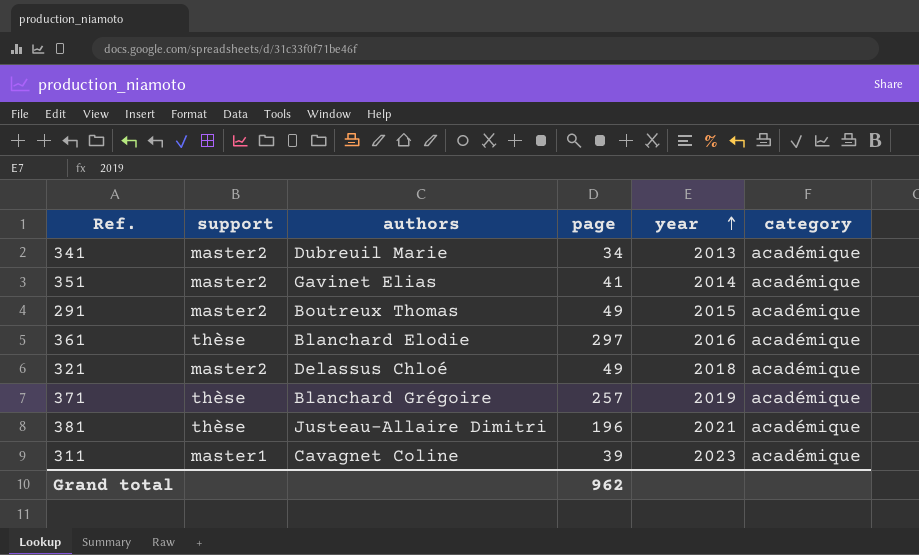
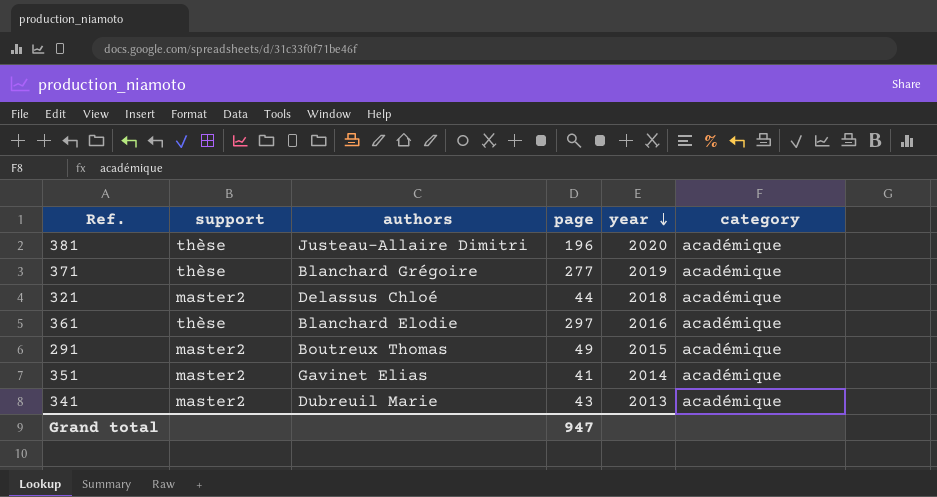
row order: year ascending -> year descending
row 311: master1 | Cavagnet Coline | 39 | 2023 | académique -> none
381 | year: 2021 -> 2020
371 | page: 257 -> 277
321 | page: 49 -> 44
341 | page: 34 -> 43
Grand total | page: 962 -> 947

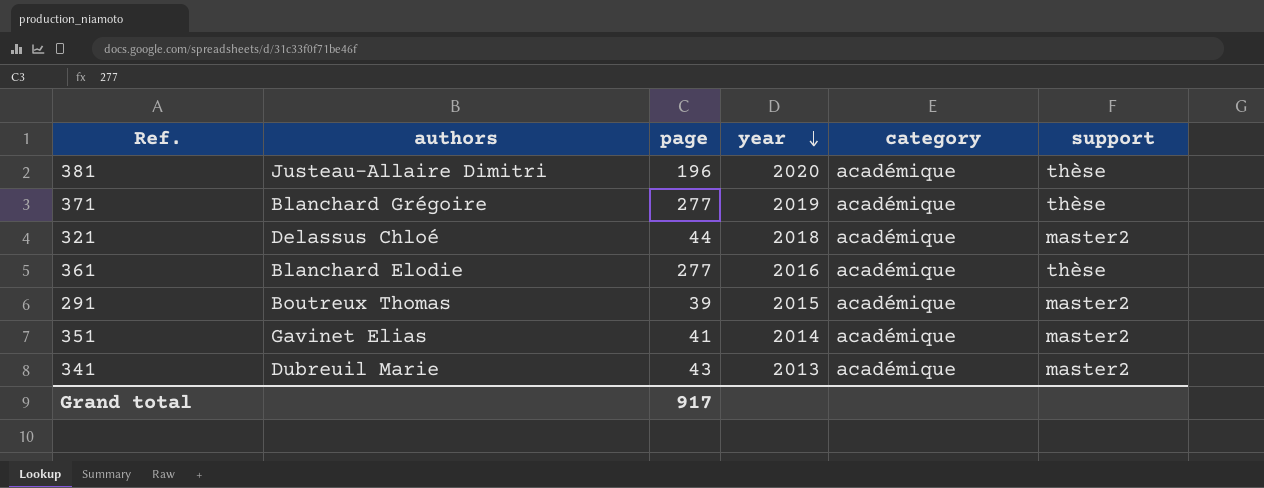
column support | position: 2 -> 6
361 | page: 297 -> 277
291 | page: 49 -> 39
Grand total | page: 947 -> 917

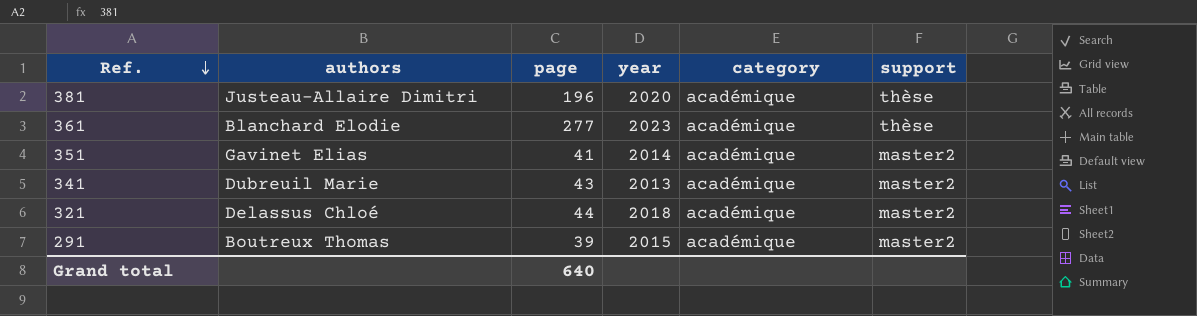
row order: year descending -> Ref. descending
row 371: Blanchard Grégoire | 277 | 2019 | académique | thèse -> none
361 | year: 2016 -> 2023
Grand total | page: 917 -> 640

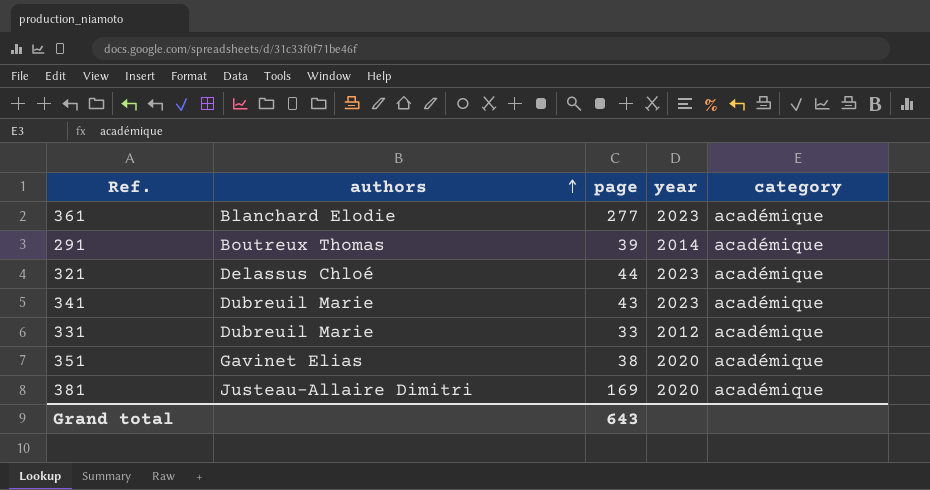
row order: Ref. descending -> authors ascending
column support | position: 6 -> none
291 | year: 2015 -> 2014
321 | year: 2018 -> 2023
341 | year: 2013 -> 2023
row 331: none -> Dubreuil Marie | 33 | 2012 | académique
351 | page: 41 -> 38
351 | year: 2014 -> 2020
381 | page: 196 -> 169
Grand total | page: 640 -> 643

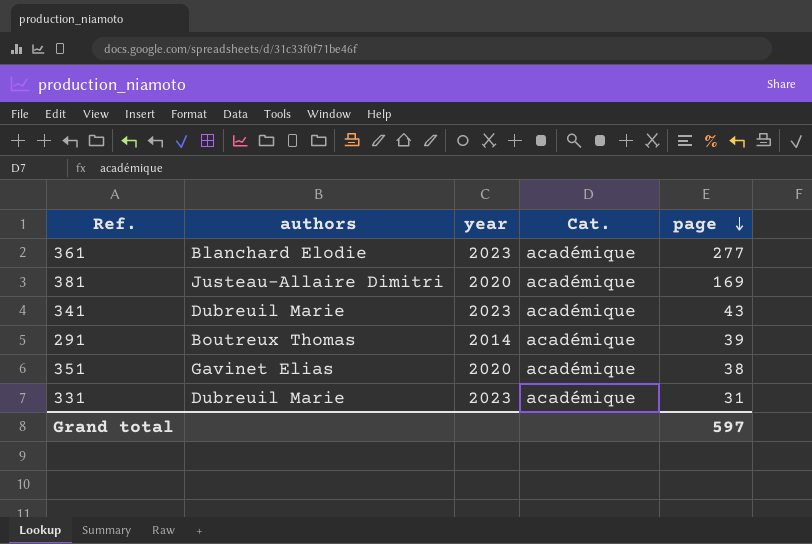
row order: authors ascending -> page descending
column name: category -> Cat.
column page | position: 3 -> 5
row 321: Delassus Chloé | 44 | 2023 | académique -> none
331 | year: 2012 -> 2023
331 | page: 33 -> 31
Grand total | page: 643 -> 597

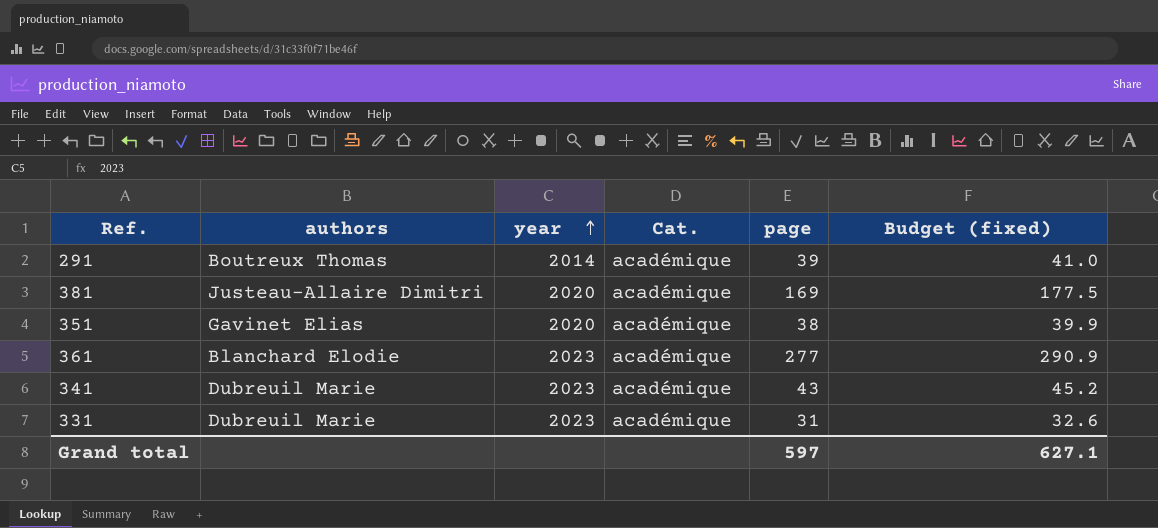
row order: page descending -> year ascending
column Budget (fixed) | formula: none -> [page] * 1.05

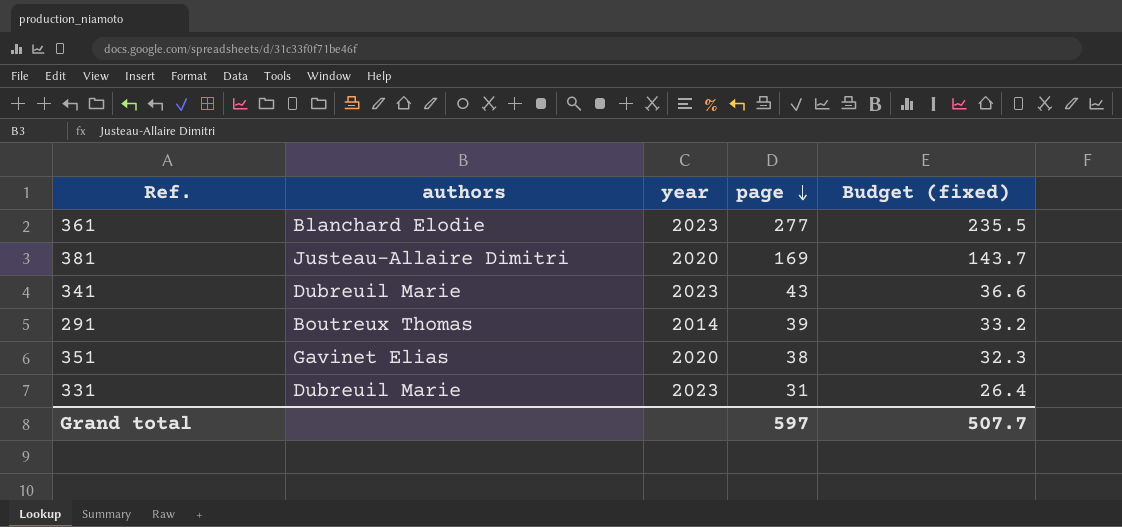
row order: year ascending -> page descending
column Cat. | position: 4 -> none
column Budget (fixed) | formula: [page] * 1.05 -> [page] * 0.85
Grand total | Budget (fixed): 627.1 -> 507.7

